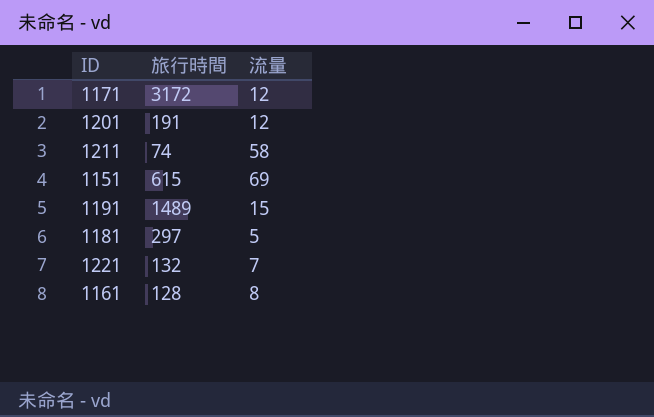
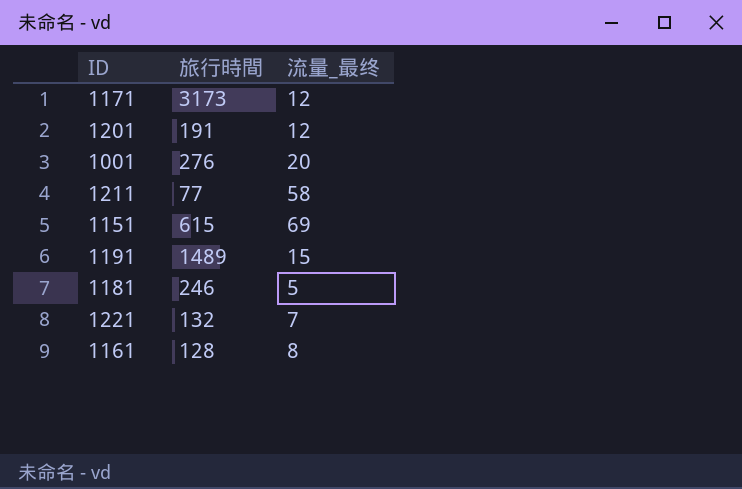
column name: 流量 -> 流量_最终
1171 | 旅行時間: 3172 -> 3173
row 1001: none -> 276 | 20
1211 | 旅行時間: 74 -> 77
1181 | 旅行時間: 297 -> 246

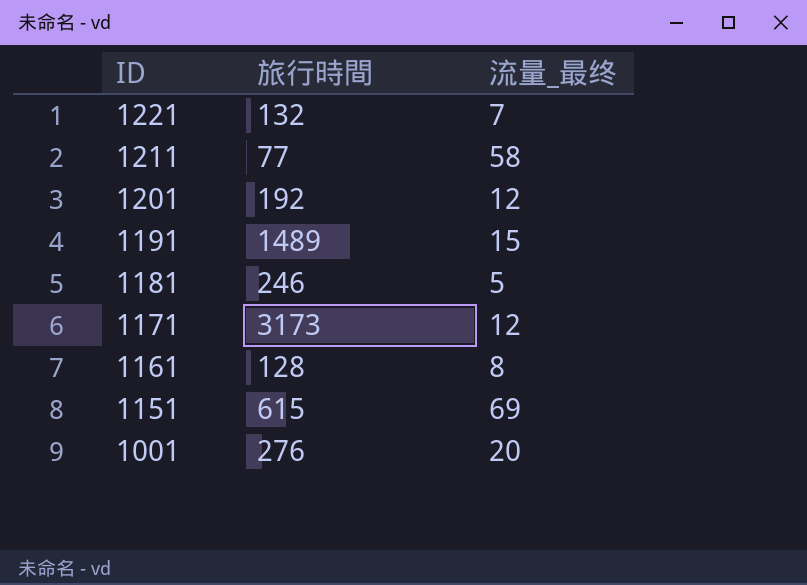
row order: none -> ID descending
1201 | 旅行時間: 191 -> 192

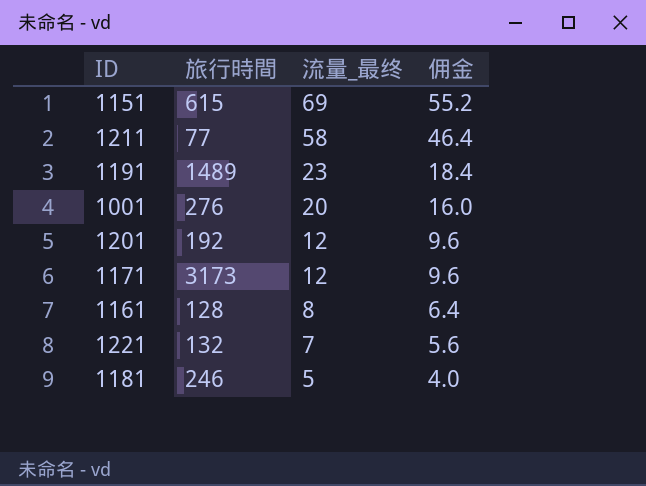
row order: ID descending -> 流量_最终 descending
column 佣金 | formula: none -> [流量_最终] * 0.8
1191 | 流量_最终: 15 -> 23

